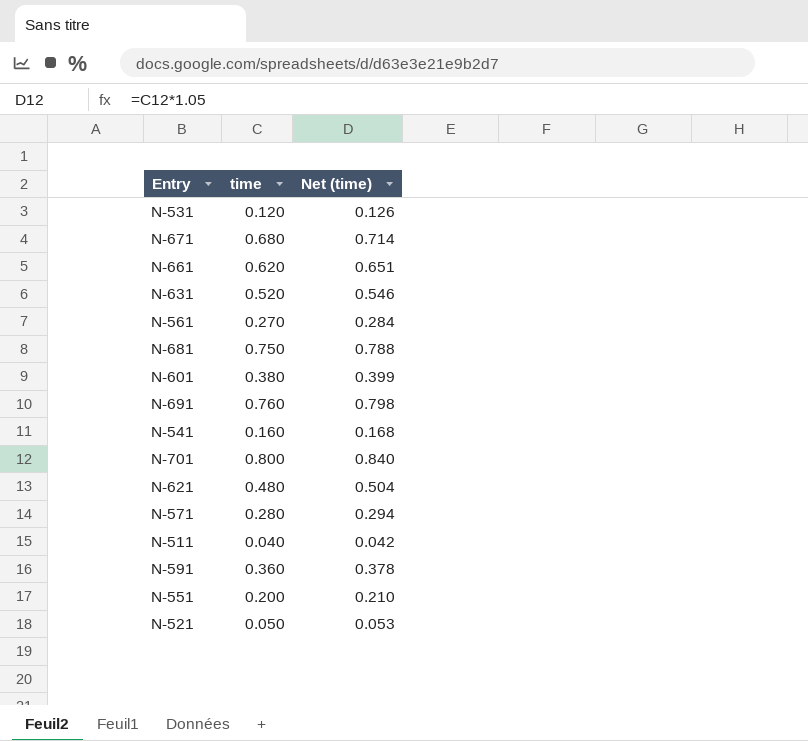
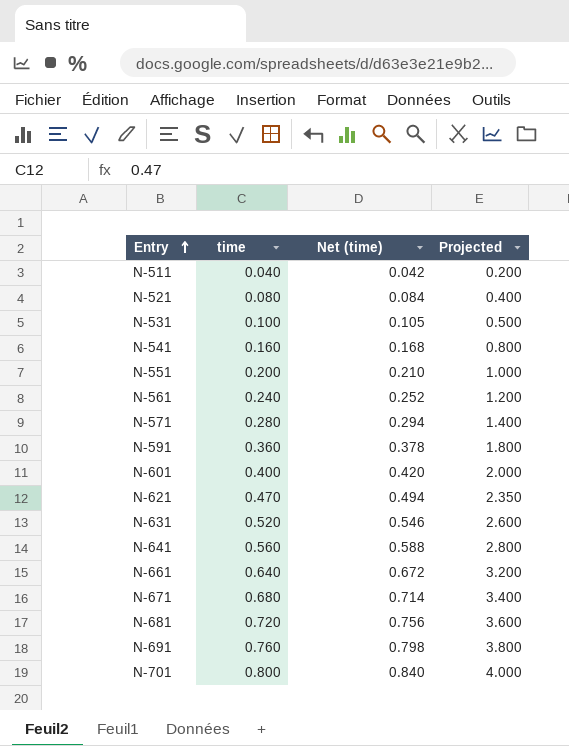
row order: none -> Entry ascending
column Projected | formula: none -> [time] * 5
N-521 | time: 0.050 -> 0.080
N-521 | Net (time): 0.053 -> 0.084
N-531 | time: 0.120 -> 0.100
N-531 | Net (time): 0.126 -> 0.105
N-561 | time: 0.270 -> 0.240
N-561 | Net (time): 0.284 -> 0.252
N-601 | time: 0.380 -> 0.400
N-601 | Net (time): 0.399 -> 0.420
N-621 | time: 0.480 -> 0.470
N-621 | Net (time): 0.504 -> 0.494
row N-641: none -> 0.560 | 0.588 | 2.800
N-661 | time: 0.620 -> 0.640
N-661 | Net (time): 0.651 -> 0.672
N-681 | time: 0.750 -> 0.720
N-681 | Net (time): 0.788 -> 0.756

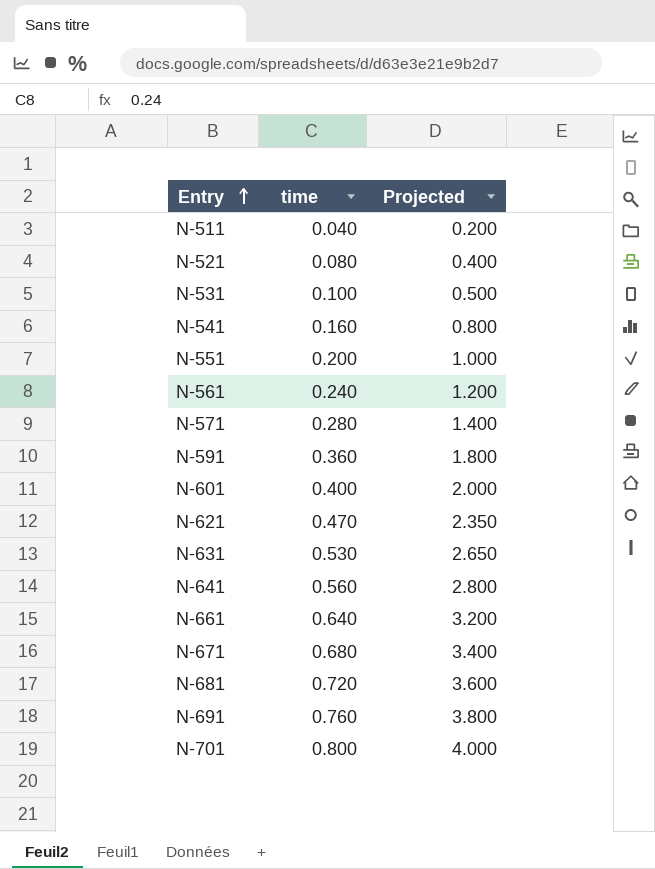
column Net (time) | formula: [time] * 1.05 -> none
N-631 | time: 0.520 -> 0.530
N-631 | Projected: 2.600 -> 2.650

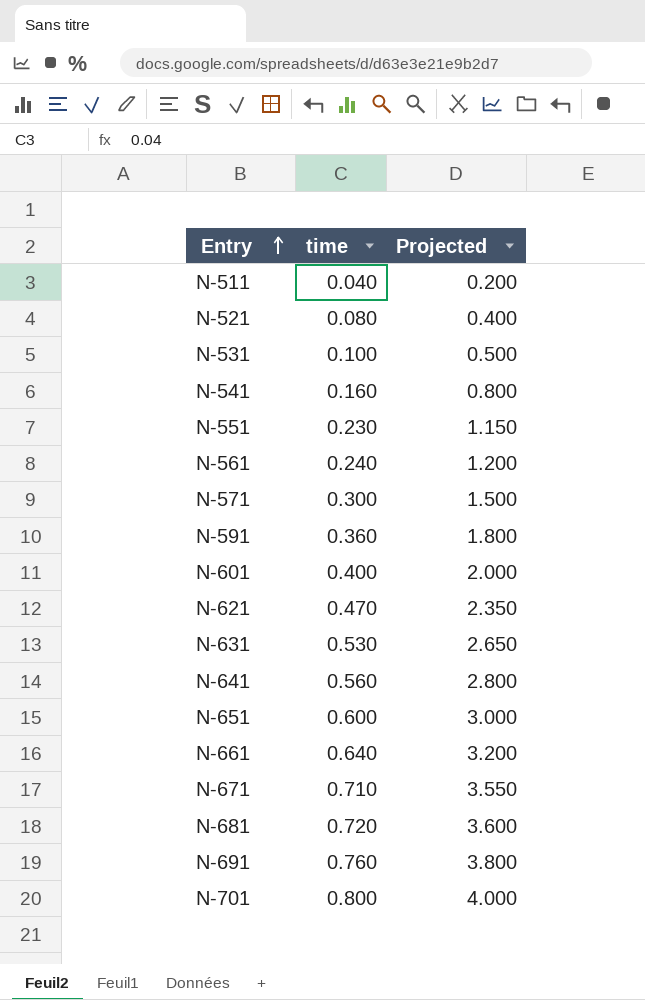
N-551 | time: 0.200 -> 0.230
N-551 | Projected: 1.000 -> 1.150
N-571 | time: 0.280 -> 0.300
N-571 | Projected: 1.400 -> 1.500
row N-651: none -> 0.600 | 3.000
N-671 | time: 0.680 -> 0.710
N-671 | Projected: 3.400 -> 3.550

